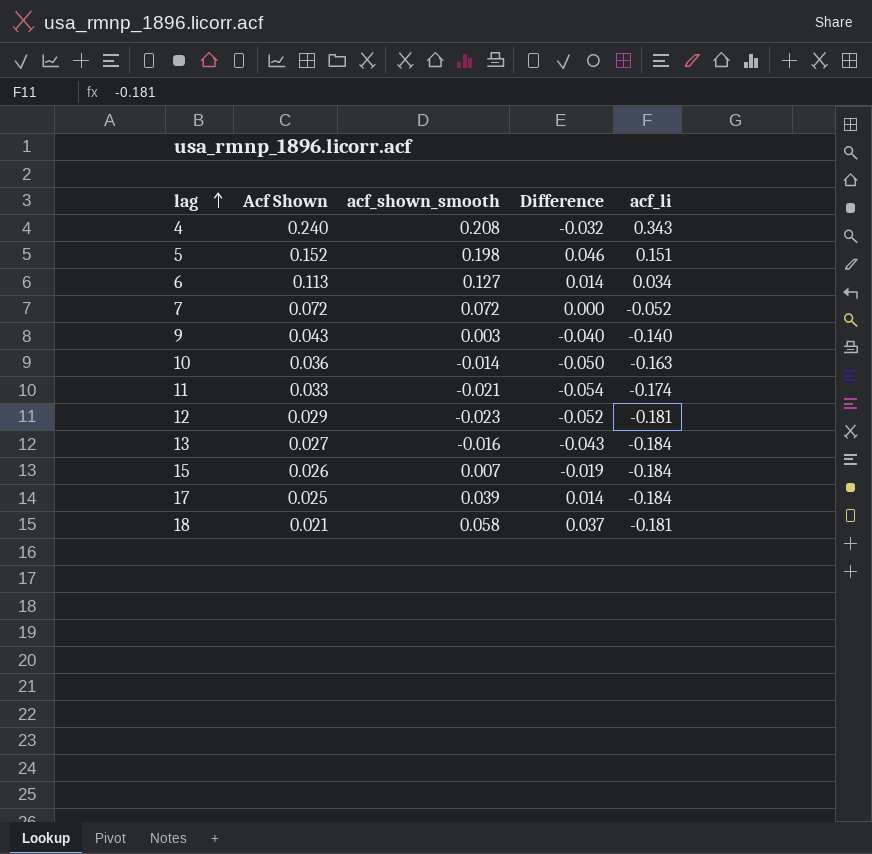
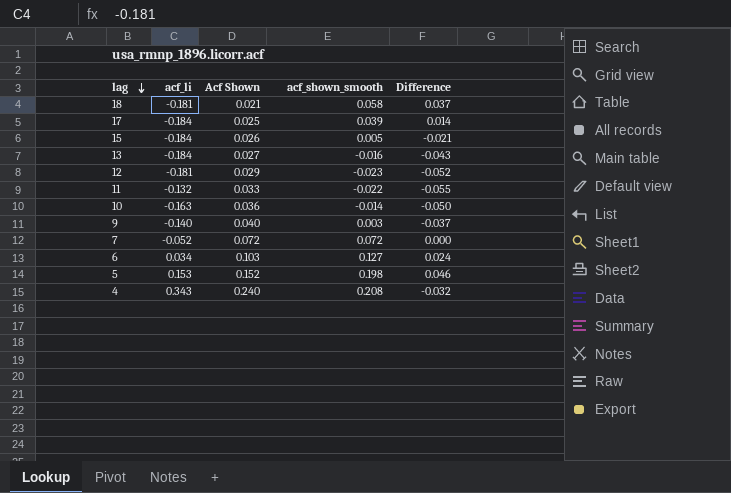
row order: lag ascending -> lag descending
column acf_li | position: 5 -> 2
15 | acf_shown_smooth: 0.007 -> 0.005
15 | Difference: -0.019 -> -0.021
11 | acf_li: -0.174 -> -0.132
11 | acf_shown_smooth: -0.021 -> -0.022
11 | Difference: -0.054 -> -0.055
9 | Acf Shown: 0.043 -> 0.040
9 | Difference: -0.040 -> -0.037
6 | Acf Shown: 0.113 -> 0.103
6 | Difference: 0.014 -> 0.024
5 | acf_li: 0.151 -> 0.153

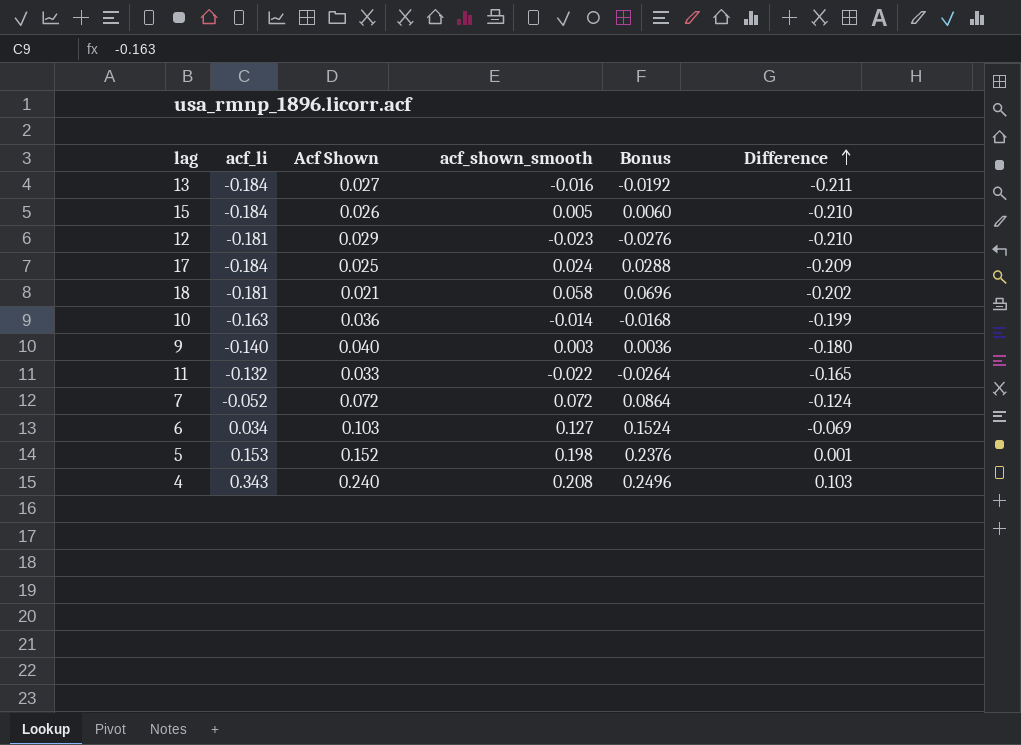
row order: lag descending -> Difference ascending
column Bonus | formula: none -> [acf_shown_smooth] * 1.2
column Difference | formula: [acf_shown_smooth] - [Acf Shown] -> [acf_li] - [Acf Shown]
17 | acf_shown_smooth: 0.039 -> 0.024

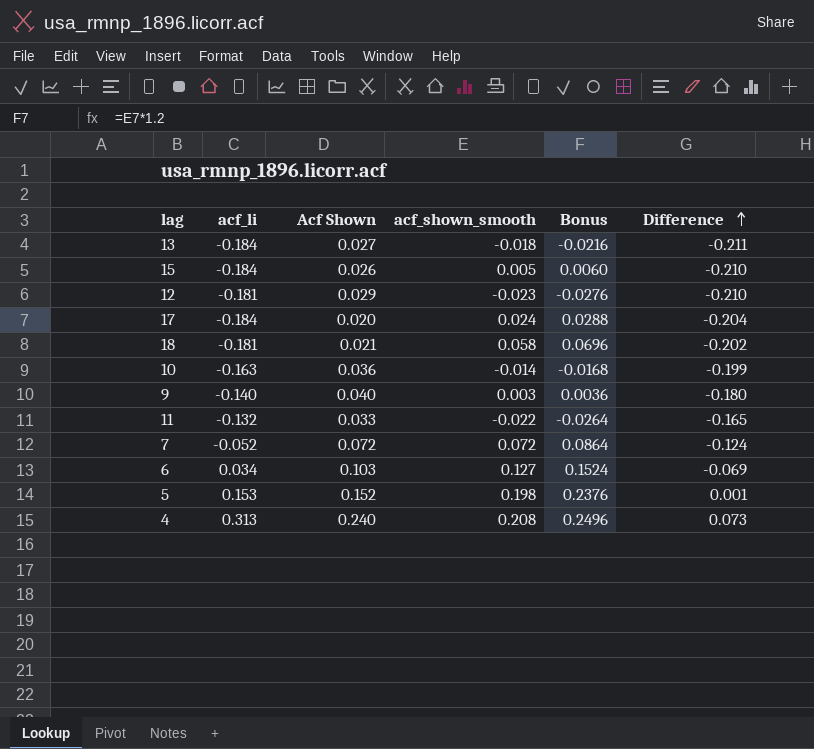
13 | acf_shown_smooth: -0.016 -> -0.018
13 | Bonus: -0.0192 -> -0.0216
17 | Acf Shown: 0.025 -> 0.020
17 | Difference: -0.209 -> -0.204
4 | acf_li: 0.343 -> 0.313
4 | Difference: 0.103 -> 0.073

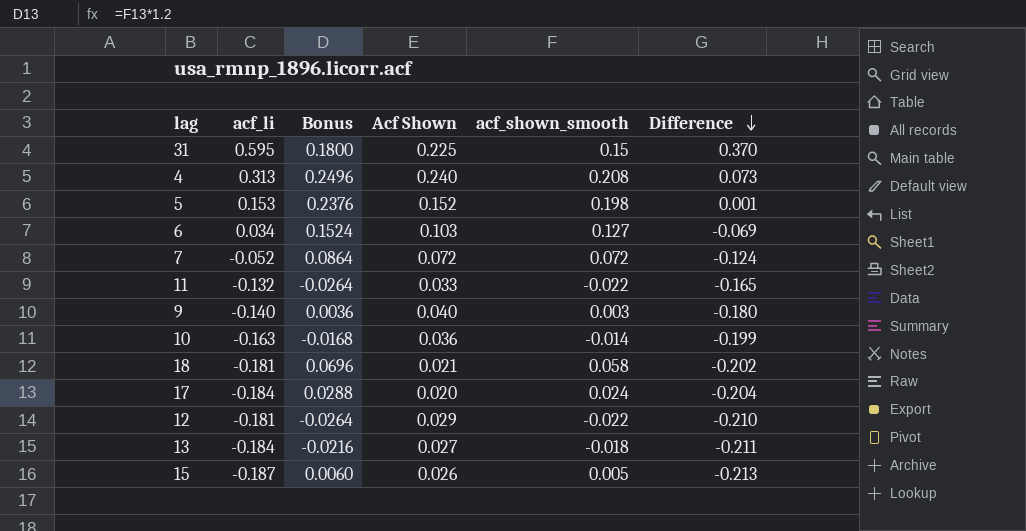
row order: Difference ascending -> Difference descending
column Bonus | position: 5 -> 3
row 31: none -> 0.595 | 0.1800 | 0.225 | 0.15 | 0.370
12 | Bonus: -0.0276 -> -0.0264
12 | acf_shown_smooth: -0.023 -> -0.022
15 | acf_li: -0.184 -> -0.187
15 | Difference: -0.210 -> -0.213

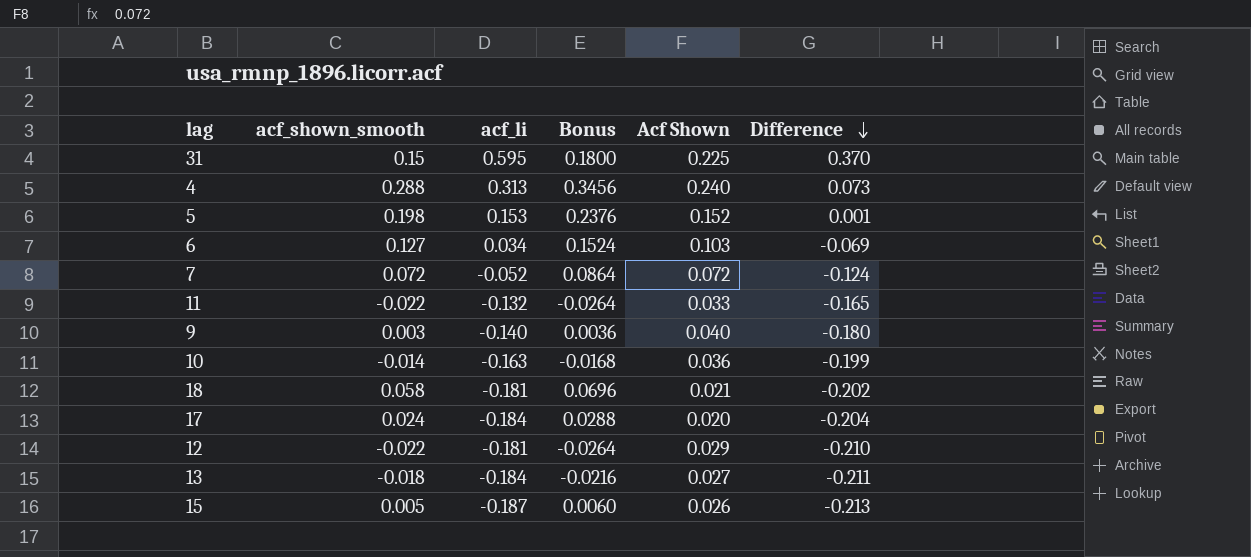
column acf_shown_smooth | position: 5 -> 2
4 | acf_shown_smooth: 0.208 -> 0.288
4 | Bonus: 0.2496 -> 0.3456

